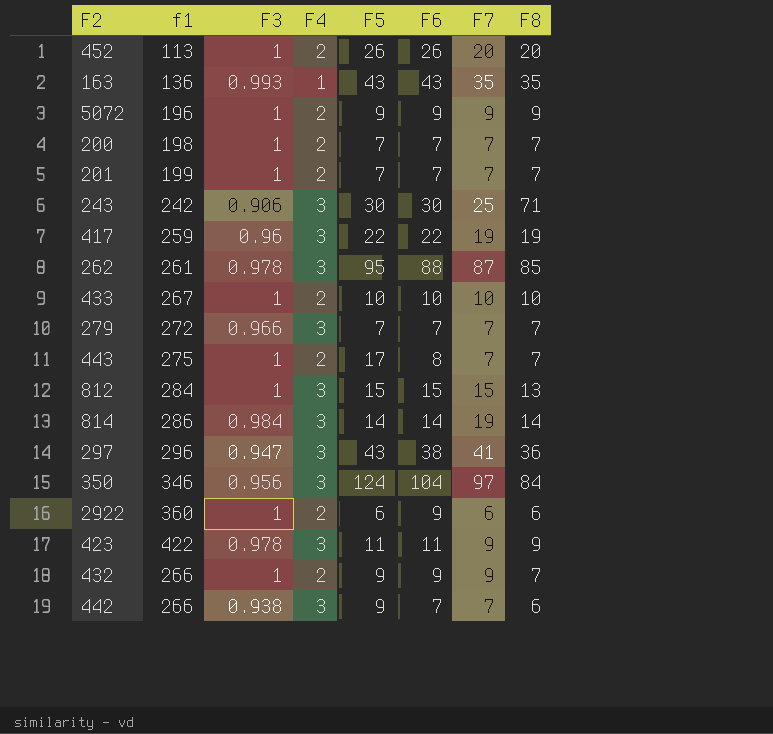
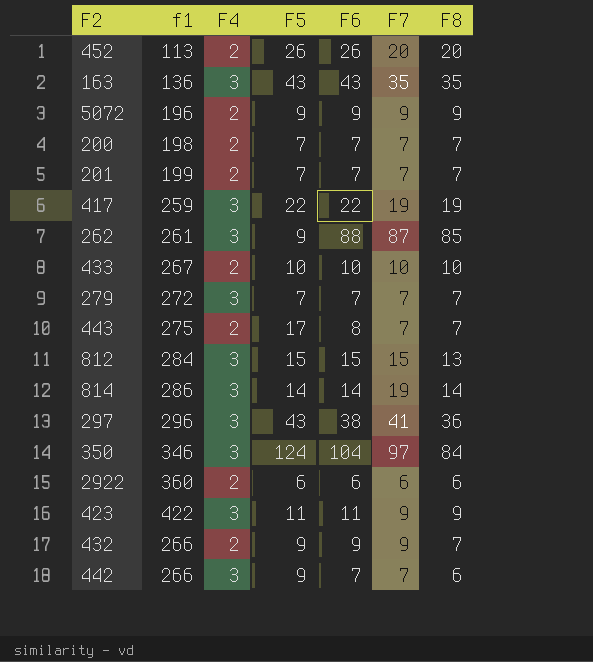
column F3 | position: 3 -> none
row 243: 242 | 0.906 | 3 | 30 | 30 | 25 | 71 -> none
163 | F4: 1 -> 3
262 | F5: 95 -> 9
2922 | F6: 9 -> 6

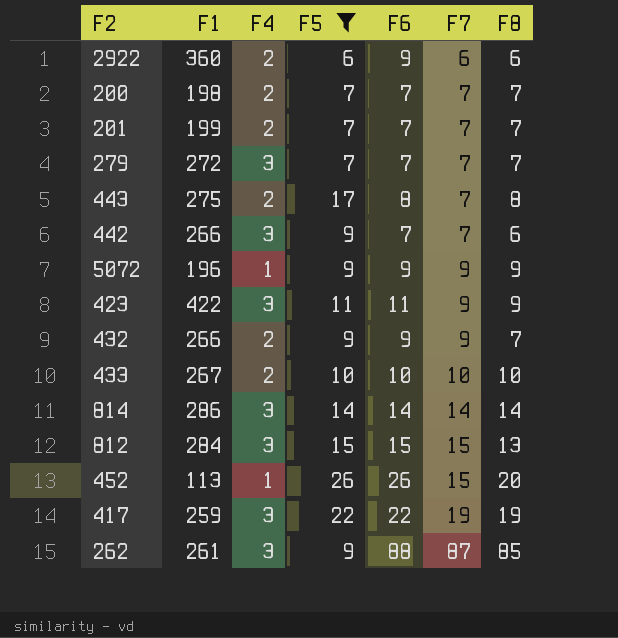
filter: none -> F5 <= 26
row order: none -> F7 ascending
column name: f1 -> F1
2922 | F6: 6 -> 9
443 | F8: 7 -> 8
5072 | F4: 2 -> 1
814 | F7: 19 -> 14
452 | F4: 2 -> 1
452 | F7: 20 -> 15

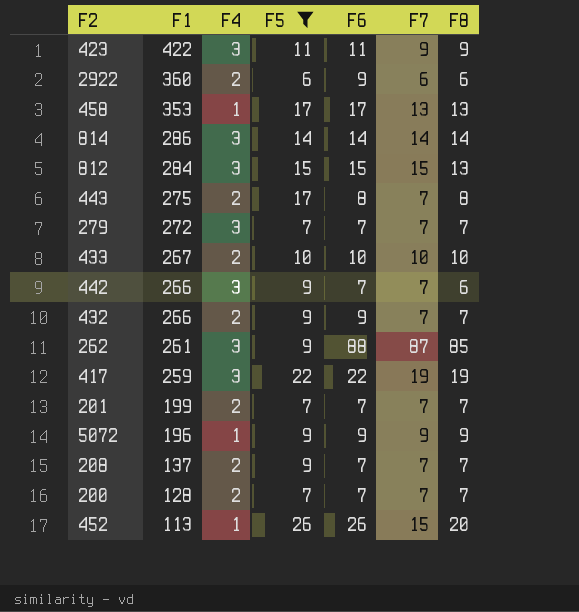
row order: F7 ascending -> F1 descending
row 458: none -> 353 | 1 | 17 | 17 | 13 | 13
432 | F7: 9 -> 7
row 208: none -> 137 | 2 | 9 | 7 | 7 | 7
200 | F1: 198 -> 128

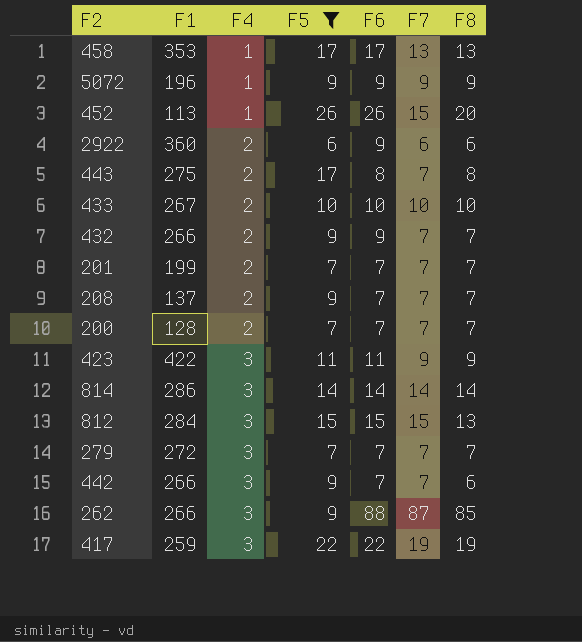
row order: F1 descending -> F4 ascending
262 | F1: 261 -> 266

